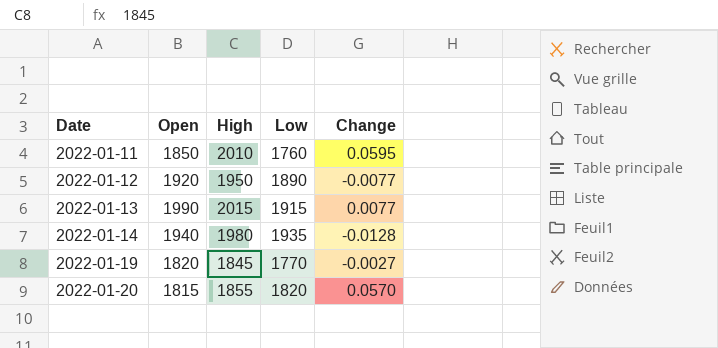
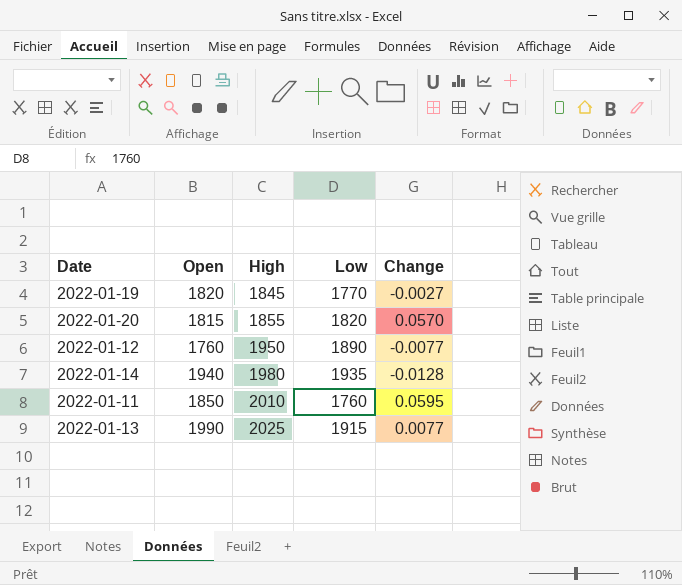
row order: Date ascending -> High ascending
2022-01-12 | Open: 1920 -> 1760
2022-01-13 | High: 2015 -> 2025

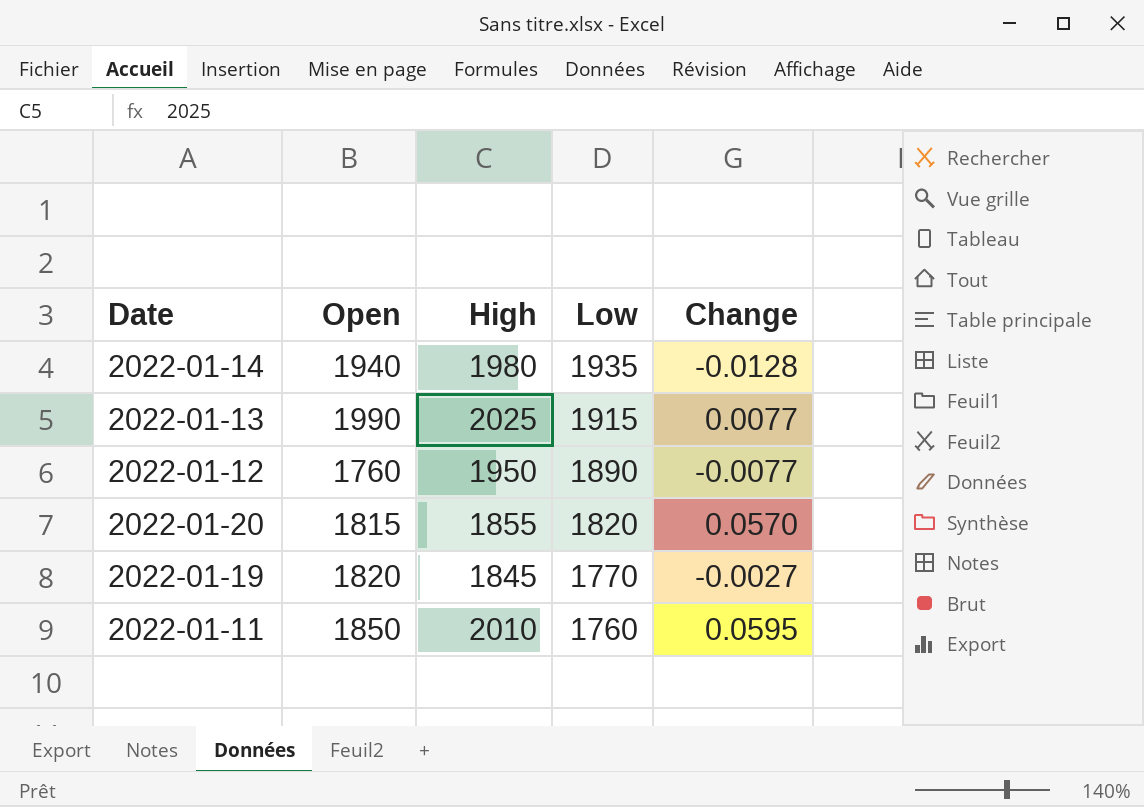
row order: High ascending -> Low descending

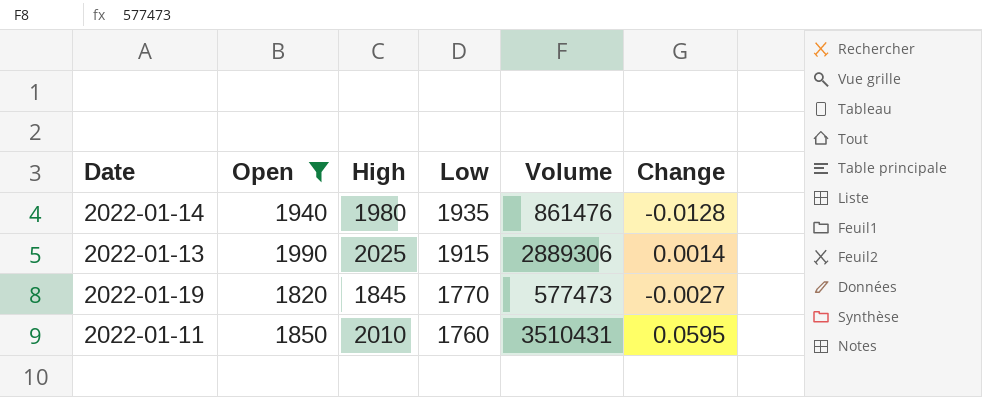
filter: none -> Open >= 1820
column Volume | position: none -> 5
2022-01-13 | Change: 0.0077 -> 0.0014

